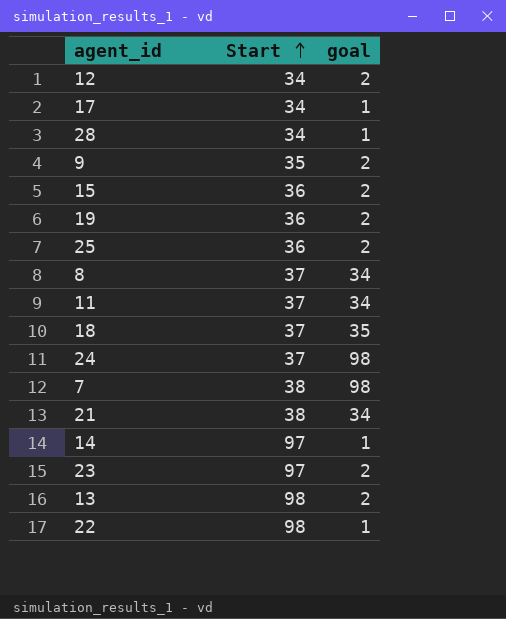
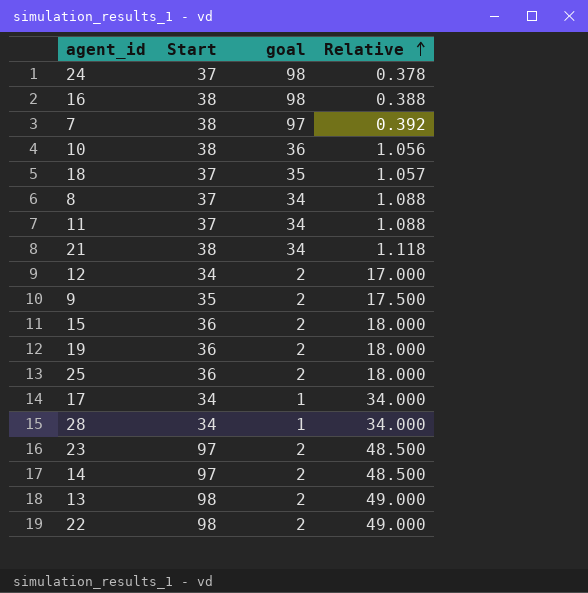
row order: Start ascending -> Relative ascending
column Relative | formula: none -> [Start] / [goal]
row 16: none -> 38 | 98 | 0.388
7 | goal: 98 -> 97
row 10: none -> 38 | 36 | 1.056
14 | goal: 1 -> 2
22 | goal: 1 -> 2

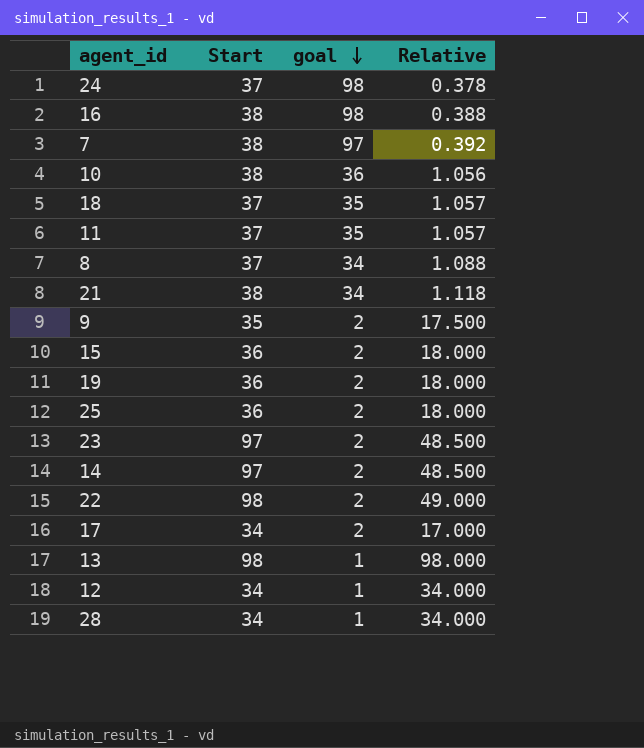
row order: Relative ascending -> goal descending
11 | goal: 34 -> 35
11 | Relative: 1.088 -> 1.057
17 | goal: 1 -> 2
17 | Relative: 34.000 -> 17.000
13 | goal: 2 -> 1
13 | Relative: 49.000 -> 98.000
12 | goal: 2 -> 1
12 | Relative: 17.000 -> 34.000

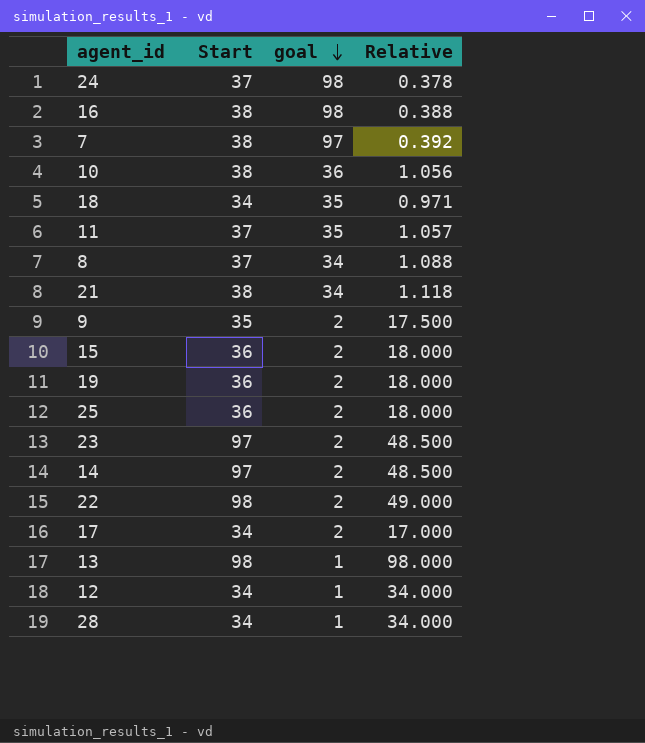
18 | Start: 37 -> 34
18 | Relative: 1.057 -> 0.971

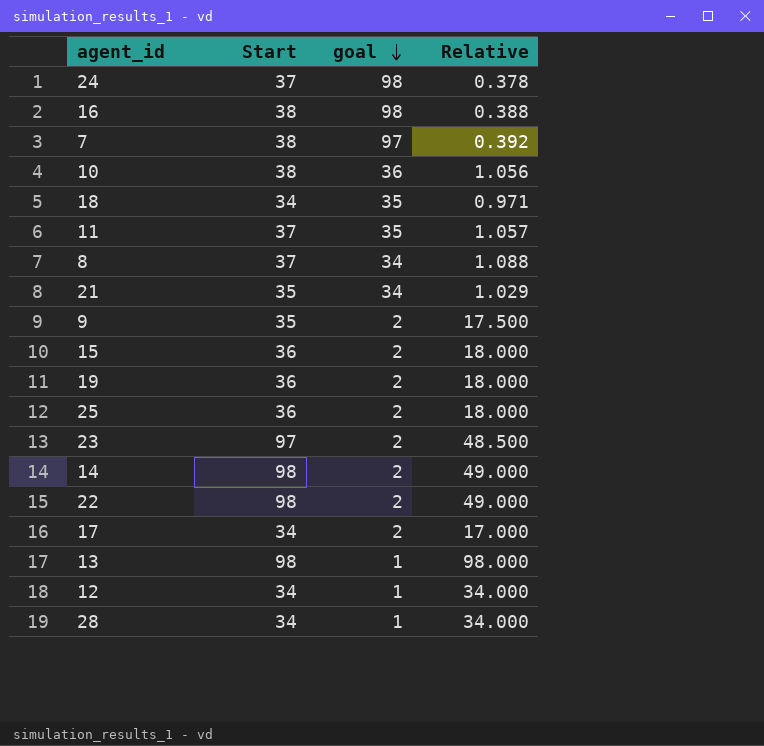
21 | Start: 38 -> 35
21 | Relative: 1.118 -> 1.029
14 | Start: 97 -> 98
14 | Relative: 48.500 -> 49.000

